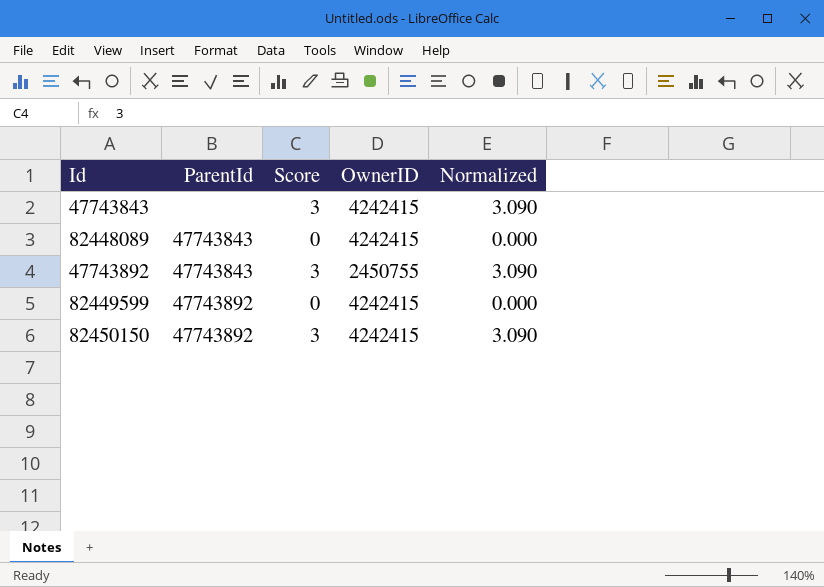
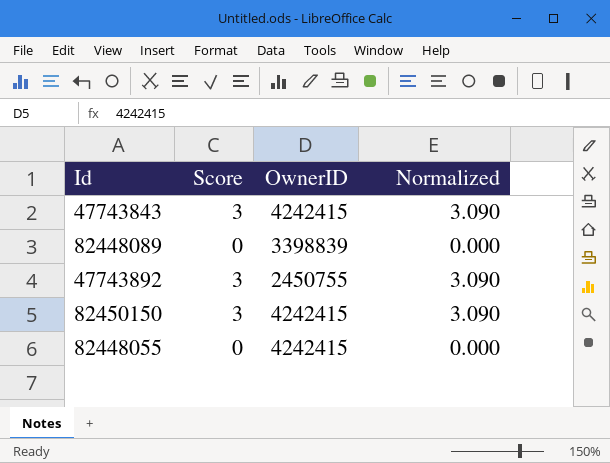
column ParentId | position: 2 -> none
row 82449599: 47743892 | 0 | 4242415 | 0.000 -> none
82448089 | OwnerID: 4242415 -> 3398839
row 82448055: none -> 0 | 4242415 | 0.000

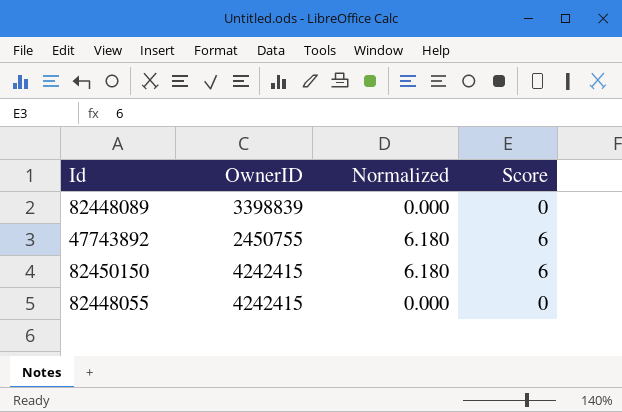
column Score | position: 2 -> 4
row 47743843: 3 | 4242415 | 3.090 -> none
47743892 | Normalized: 3.090 -> 6.180
47743892 | Score: 3 -> 6
82450150 | Normalized: 3.090 -> 6.180
82450150 | Score: 3 -> 6

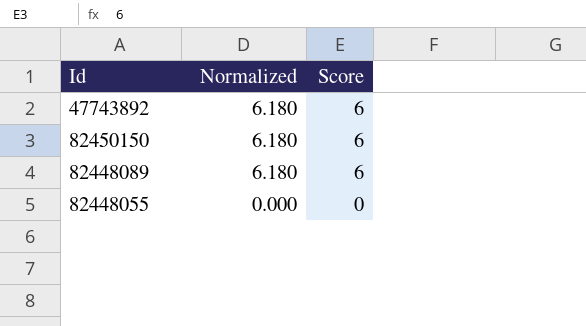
row order: none -> Normalized descending
column OwnerID | position: 2 -> none
82448089 | Normalized: 0.000 -> 6.180
82448089 | Score: 0 -> 6

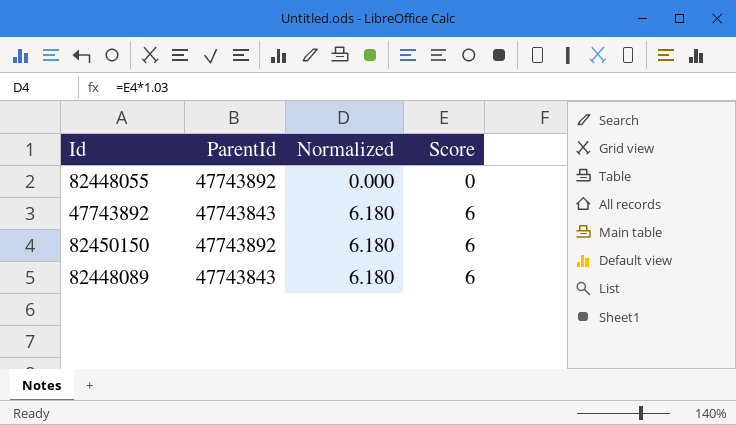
row order: Normalized descending -> Normalized ascending
column ParentId | position: none -> 2

